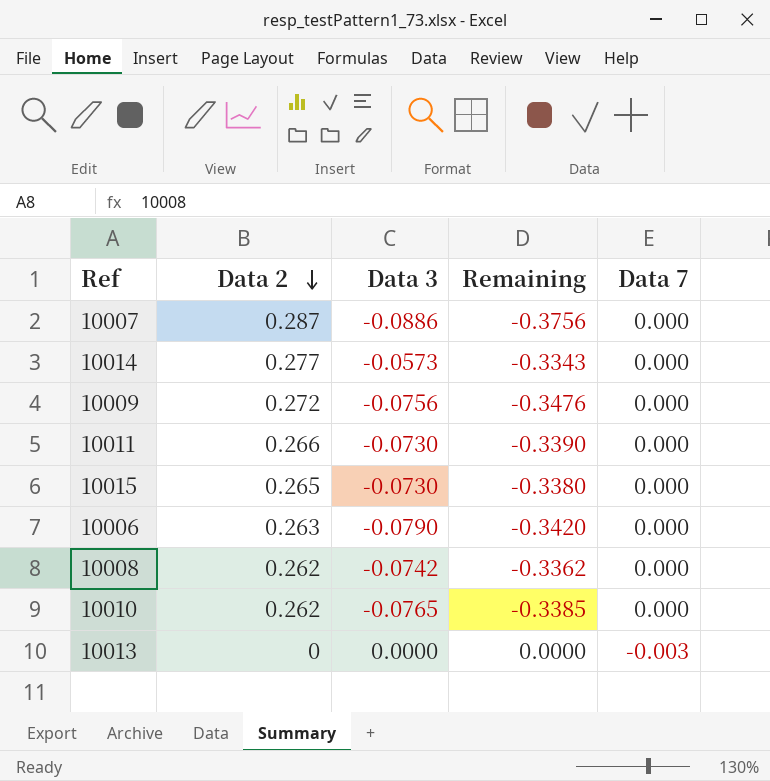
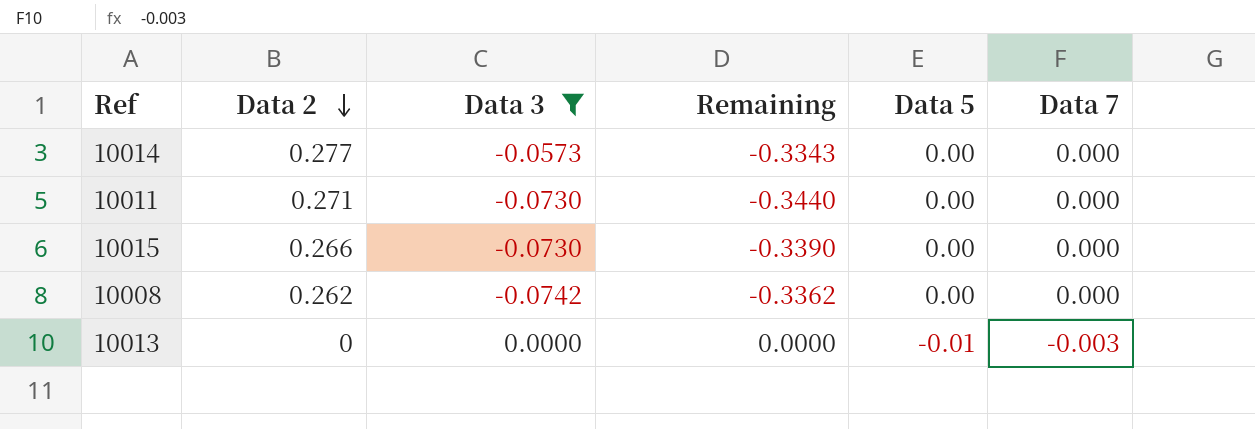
filter: none -> Data 3 >= -0.0742
column Data 5 | position: none -> 5
10011 | Data 2: 0.266 -> 0.271
10011 | Remaining: -0.3390 -> -0.3440
10015 | Data 2: 0.265 -> 0.266
10015 | Remaining: -0.3380 -> -0.3390

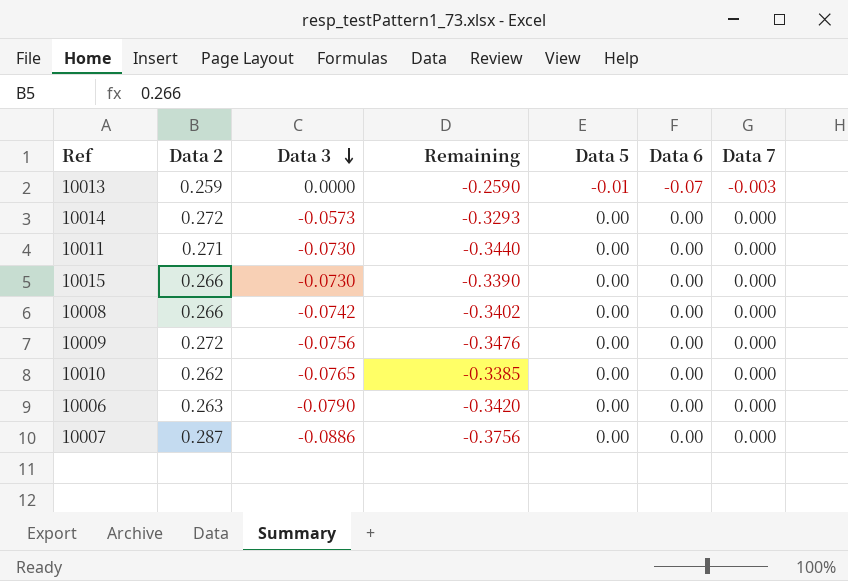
filter: Data 3 >= -0.0742 -> none
row order: Data 2 descending -> Data 3 descending
column Data 6 | position: none -> 6
10013 | Data 2: 0 -> 0.259
10013 | Remaining: 0.0000 -> -0.2590
10014 | Data 2: 0.277 -> 0.272
10014 | Remaining: -0.3343 -> -0.3293
10008 | Data 2: 0.262 -> 0.266
10008 | Remaining: -0.3362 -> -0.3402

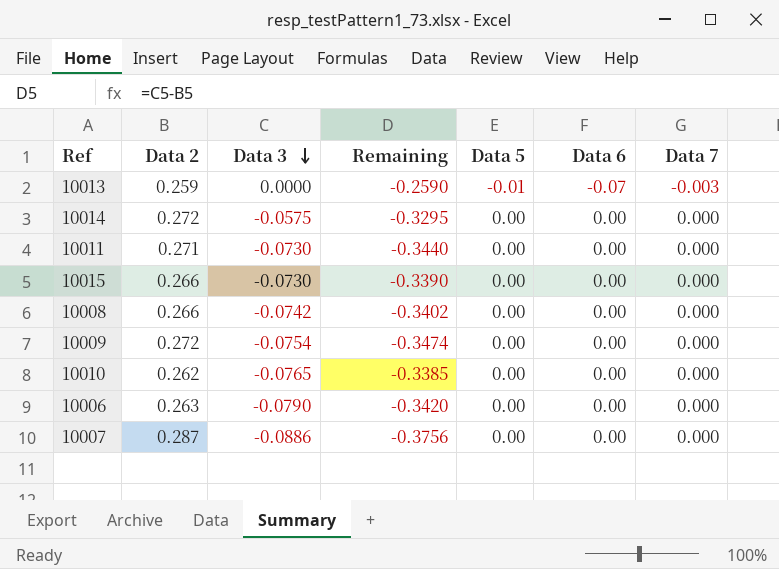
10014 | Data 3: -0.0573 -> -0.0575
10014 | Remaining: -0.3293 -> -0.3295
10009 | Data 3: -0.0756 -> -0.0754
10009 | Remaining: -0.3476 -> -0.3474

